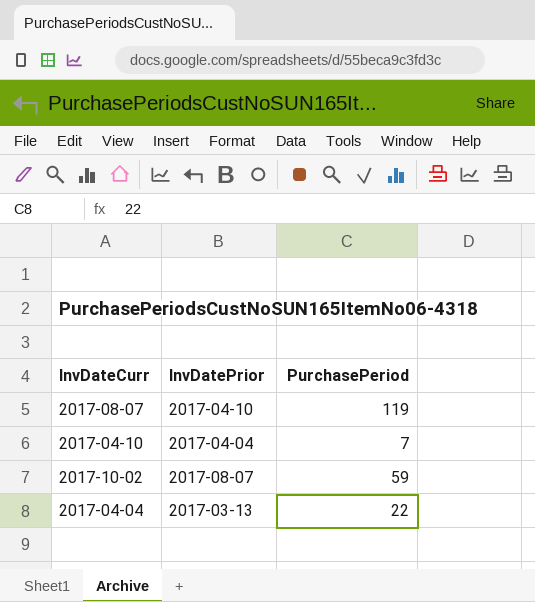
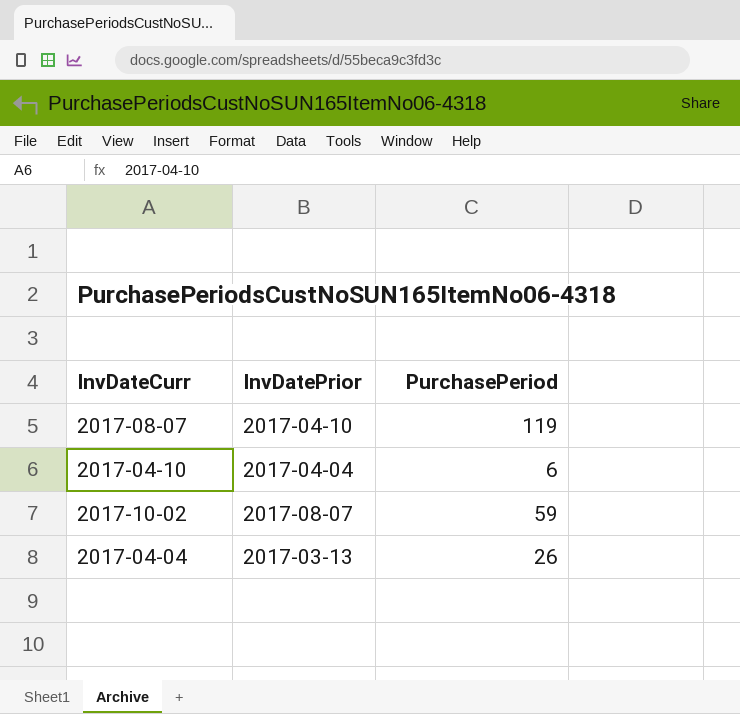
2017-04-10 | PurchasePeriod: 7 -> 6
2017-04-04 | PurchasePeriod: 22 -> 26

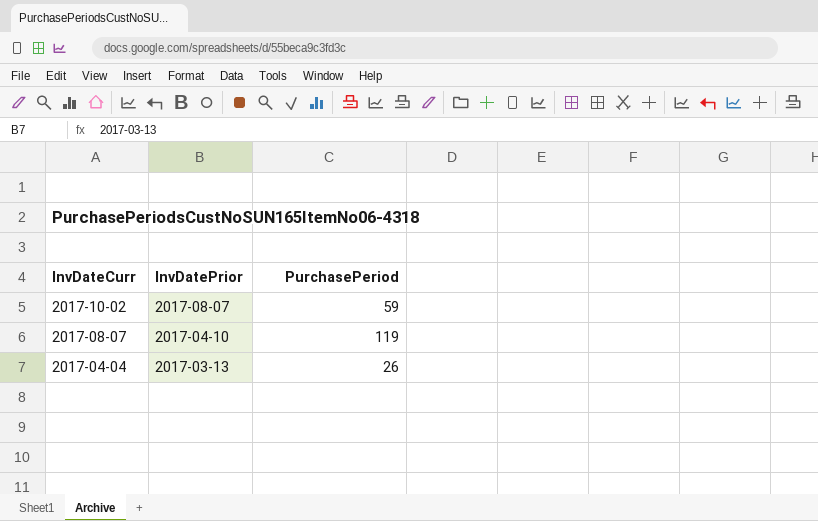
row order: none -> InvDateCurr descending
row 2017-04-10: 2017-04-04 | 6 -> none

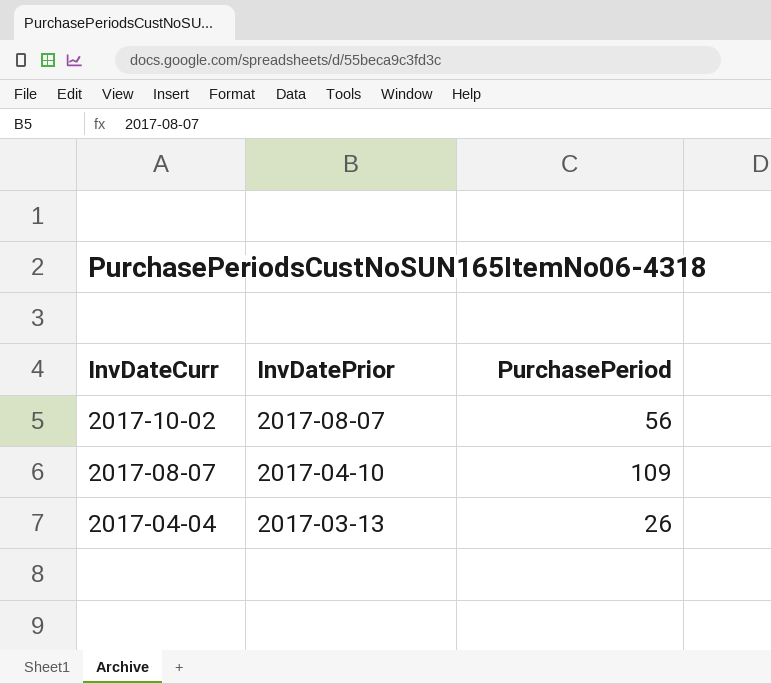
2017-10-02 | PurchasePeriod: 59 -> 56
2017-08-07 | PurchasePeriod: 119 -> 109

